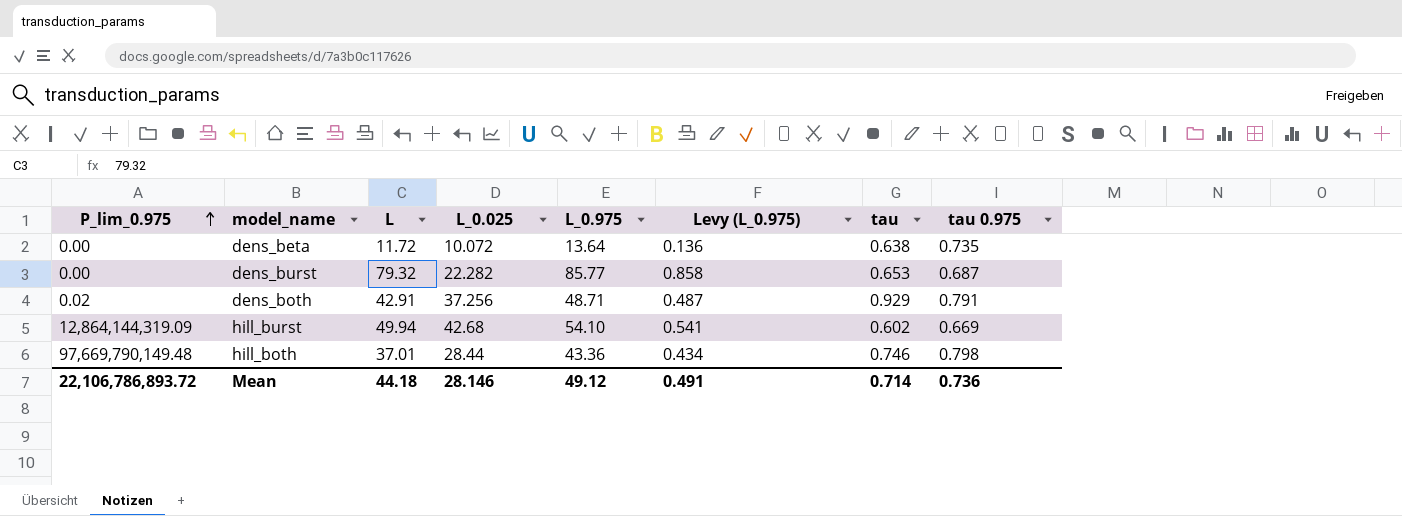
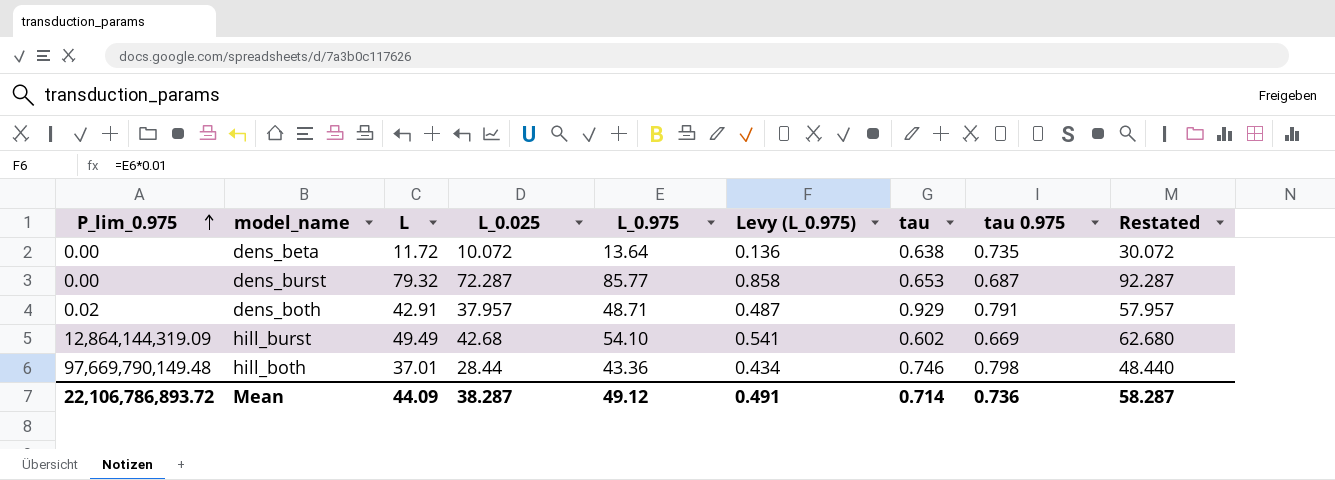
column Restated | formula: none -> [L_0.025] + 20
dens_burst | L_0.025: 22.282 -> 72.287
dens_both | L_0.025: 37.256 -> 37.957
hill_burst | L: 49.94 -> 49.49
Mean | L: 44.18 -> 44.09
Mean | L_0.025: 28.146 -> 38.287

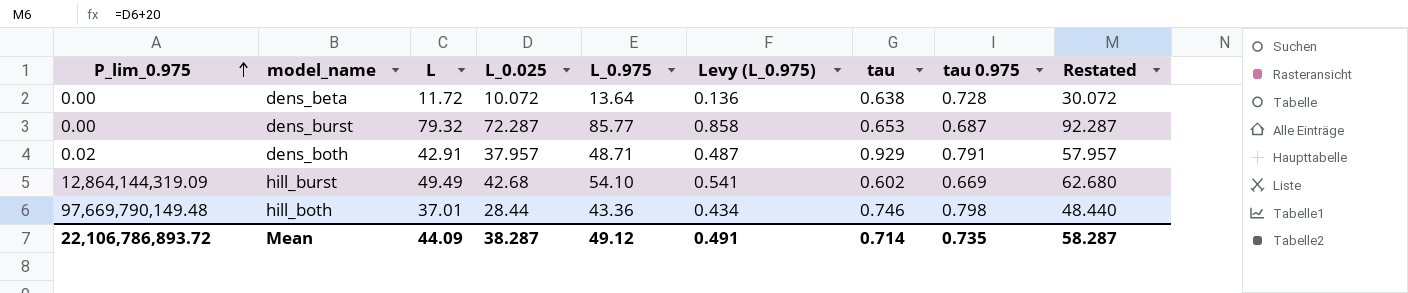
dens_beta | tau 0.975: 0.735 -> 0.728
Mean | tau 0.975: 0.736 -> 0.735

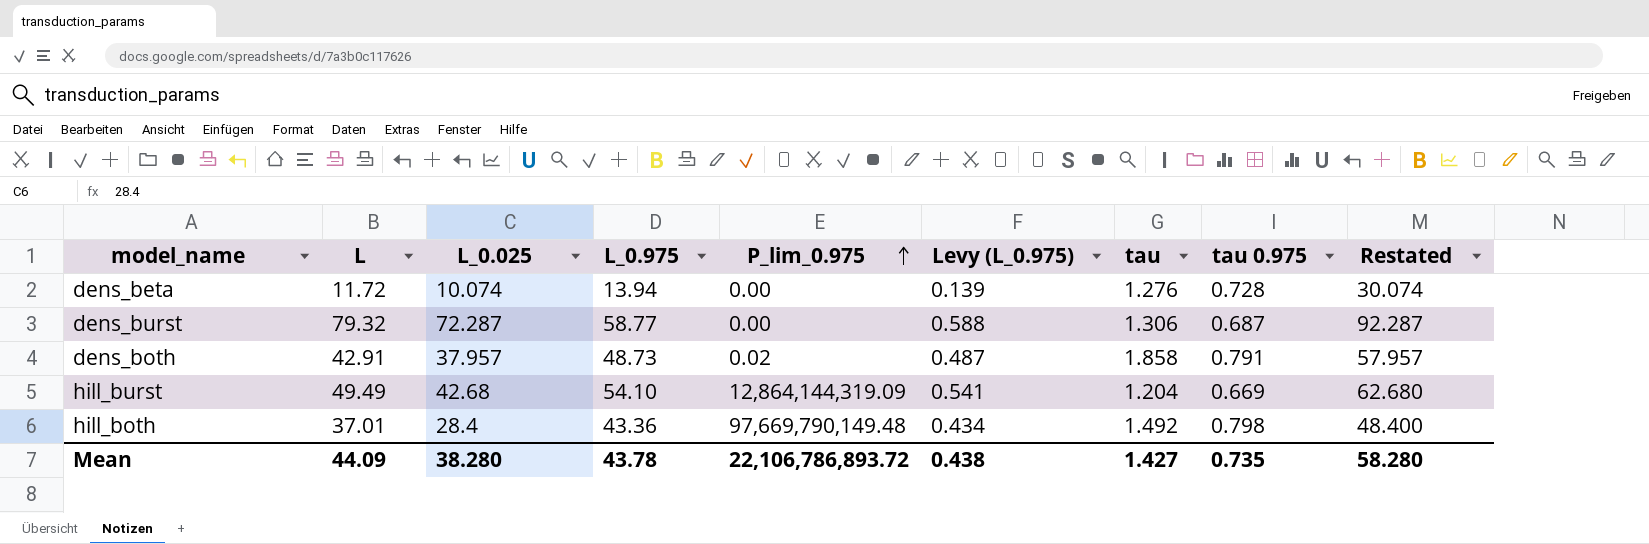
column P_lim_0.975 | position: 1 -> 5
dens_beta | L_0.025: 10.072 -> 10.074
dens_beta | L_0.975: 13.64 -> 13.94
dens_beta | Levy (L_0.975): 0.136 -> 0.139
dens_beta | tau: 0.638 -> 1.276
dens_beta | Restated: 30.072 -> 30.074
dens_burst | L_0.975: 85.77 -> 58.77
dens_burst | Levy (L_0.975): 0.858 -> 0.588
dens_burst | tau: 0.653 -> 1.306
dens_both | L_0.975: 48.71 -> 48.73
dens_both | tau: 0.929 -> 1.858
hill_burst | tau: 0.602 -> 1.204
hill_both | L_0.025: 28.44 -> 28.4
hill_both | tau: 0.746 -> 1.492
hill_both | Restated: 48.440 -> 48.400
Mean | L_0.025: 38.287 -> 38.280
Mean | L_0.975: 49.12 -> 43.78
Mean | Levy (L_0.975): 0.491 -> 0.438
Mean | tau: 0.714 -> 1.427
Mean | Restated: 58.287 -> 58.280

